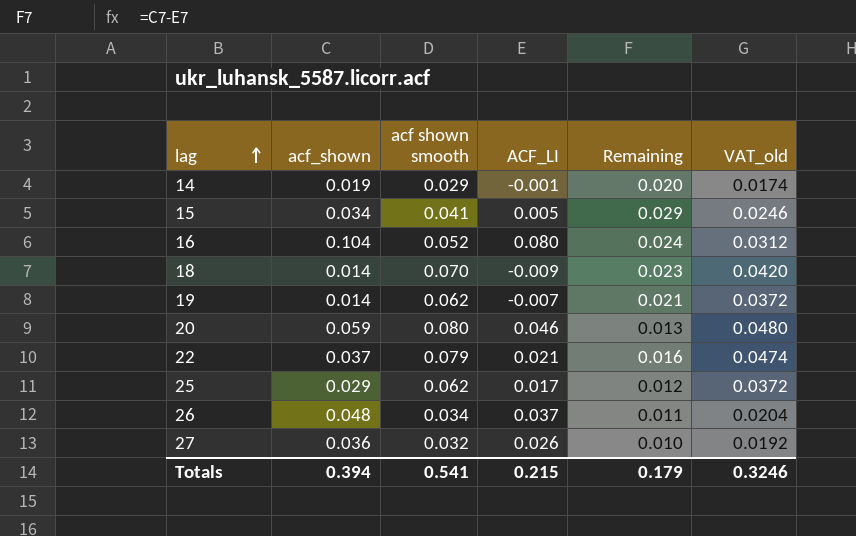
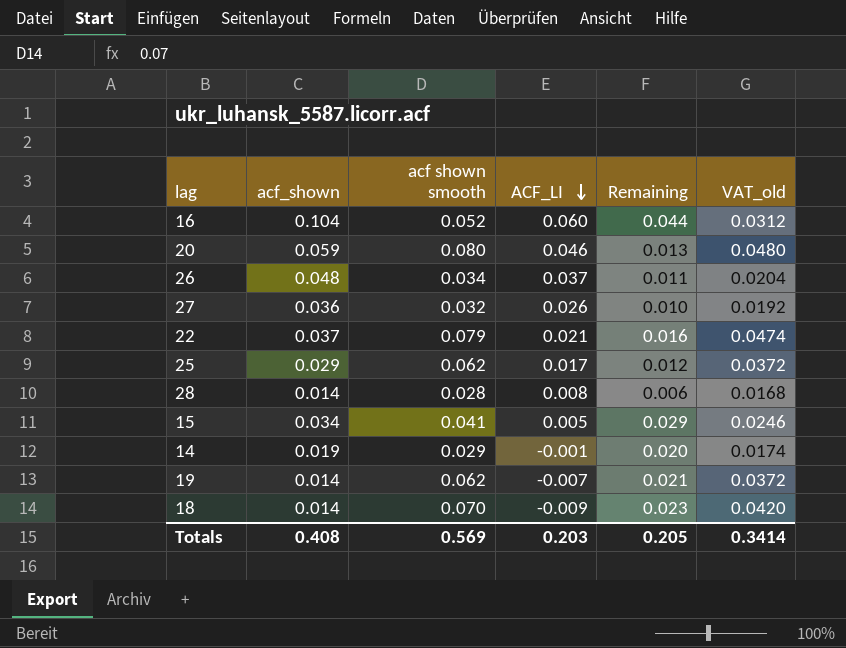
row order: lag ascending -> ACF_LI descending
16 | ACF_LI: 0.080 -> 0.060
16 | Remaining: 0.024 -> 0.044
row 28: none -> 0.014 | 0.028 | 0.008 | 0.006 | 0.0168
Totals | acf_shown: 0.394 -> 0.408
Totals | acf shown smooth: 0.541 -> 0.569
Totals | ACF_LI: 0.215 -> 0.203
Totals | Remaining: 0.179 -> 0.205
Totals | VAT_old: 0.3246 -> 0.3414

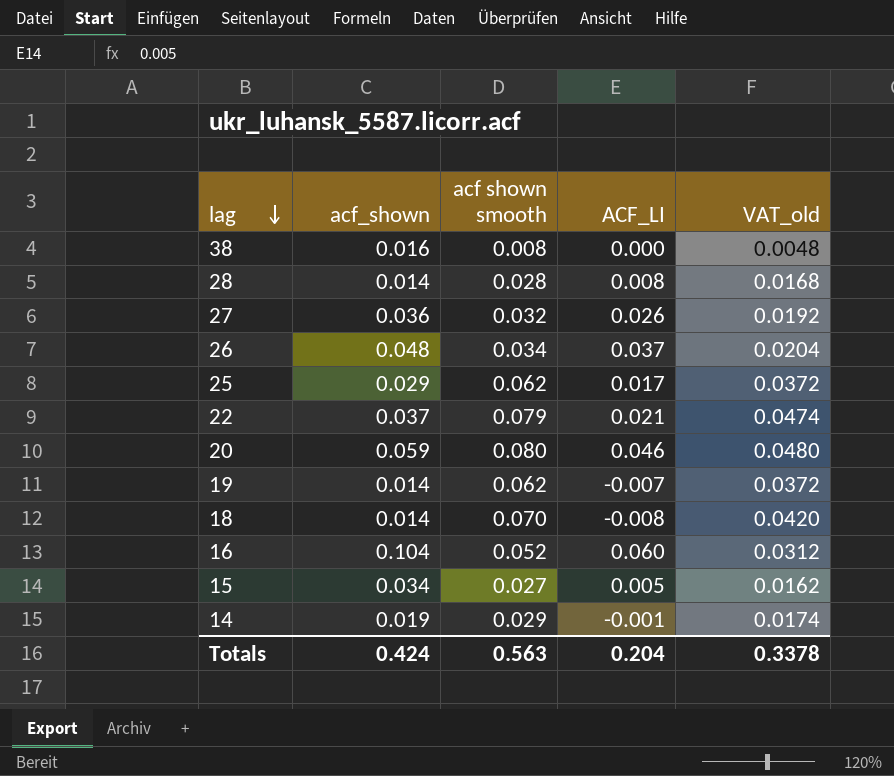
row order: ACF_LI descending -> lag descending
column Remaining | formula: [acf_shown] - [ACF_LI] -> none
row 38: none -> 0.016 | 0.008 | 0.000 | 0.0048
18 | ACF_LI: -0.009 -> -0.008
15 | acf shown smooth: 0.041 -> 0.027
15 | VAT_old: 0.0246 -> 0.0162
Totals | acf_shown: 0.408 -> 0.424
Totals | acf shown smooth: 0.569 -> 0.563
Totals | ACF_LI: 0.203 -> 0.204
Totals | VAT_old: 0.3414 -> 0.3378

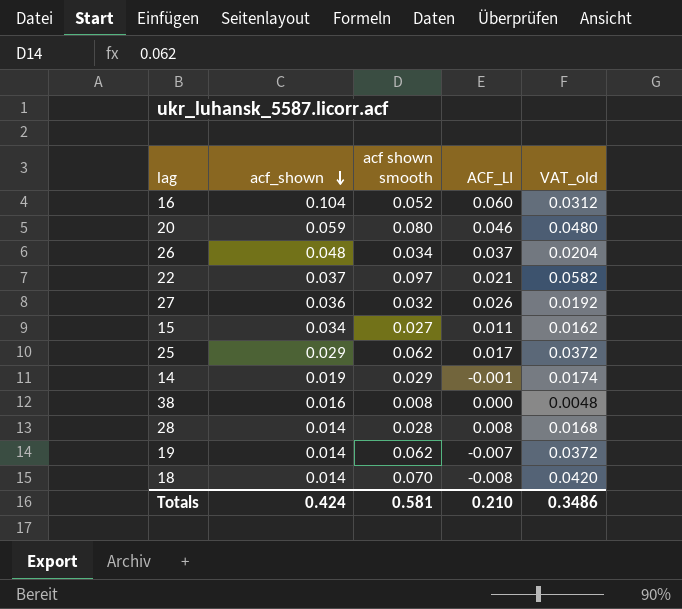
row order: lag descending -> acf_shown descending
22 | acf shown smooth: 0.079 -> 0.097
22 | VAT_old: 0.0474 -> 0.0582
15 | ACF_LI: 0.005 -> 0.011
Totals | acf shown smooth: 0.563 -> 0.581
Totals | ACF_LI: 0.204 -> 0.210
Totals | VAT_old: 0.3378 -> 0.3486

